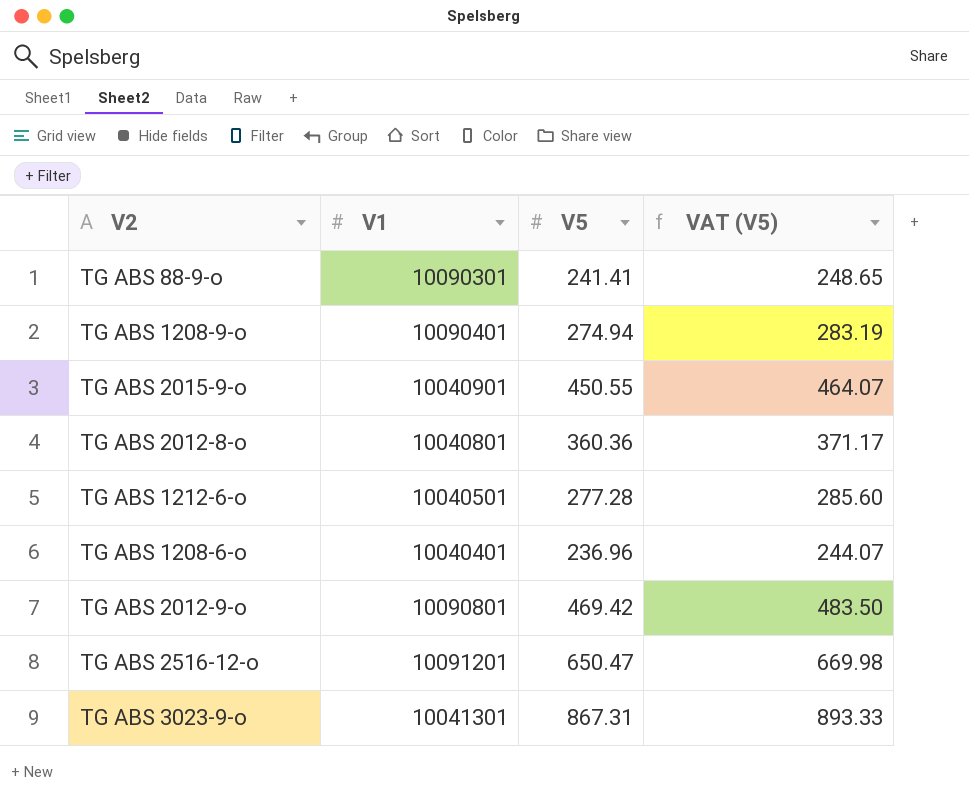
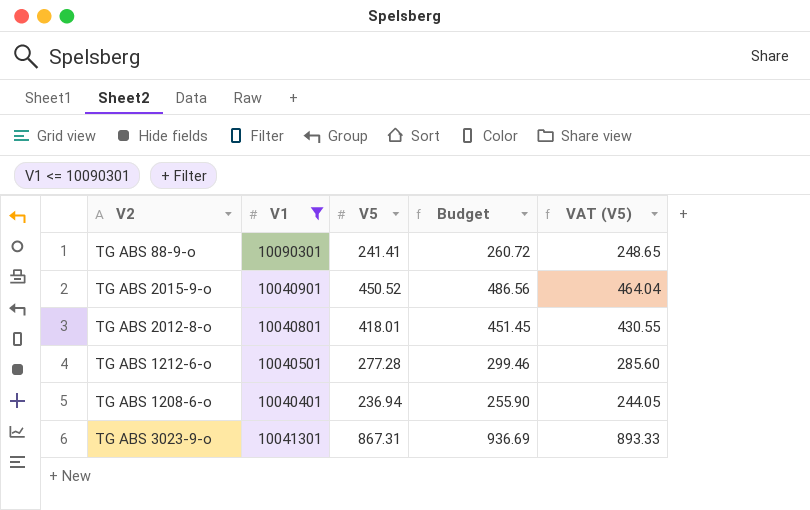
filter: none -> V1 <= 10090301
column Budget | formula: none -> [V5] * 1.08
TG ABS 2015-9-o | V5: 450.55 -> 450.52
TG ABS 2015-9-o | VAT (V5): 464.07 -> 464.04
TG ABS 2012-8-o | V5: 360.36 -> 418.01
TG ABS 2012-8-o | VAT (V5): 371.17 -> 430.55
TG ABS 1208-6-o | V5: 236.96 -> 236.94
TG ABS 1208-6-o | VAT (V5): 244.07 -> 244.05

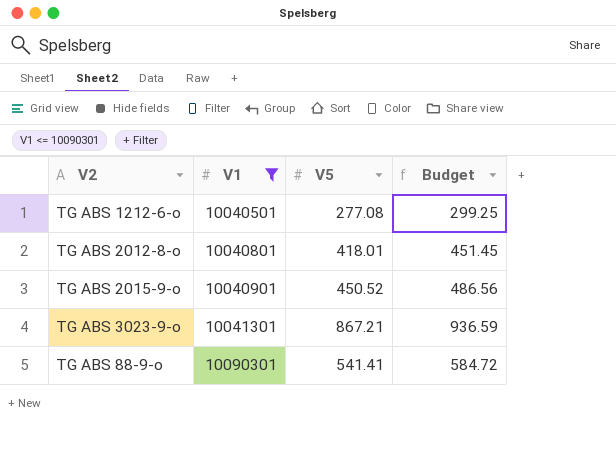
row order: none -> V1 ascending
column VAT (V5) | formula: [V5] * 1.03 -> none
row TG ABS 1208-6-o: 10040401 | 236.94 | 255.90 | 244.05 -> none
TG ABS 1212-6-o | V5: 277.28 -> 277.08
TG ABS 1212-6-o | Budget: 299.46 -> 299.25
TG ABS 3023-9-o | V5: 867.31 -> 867.21
TG ABS 3023-9-o | Budget: 936.69 -> 936.59
TG ABS 88-9-o | V5: 241.41 -> 541.41
TG ABS 88-9-o | Budget: 260.72 -> 584.72

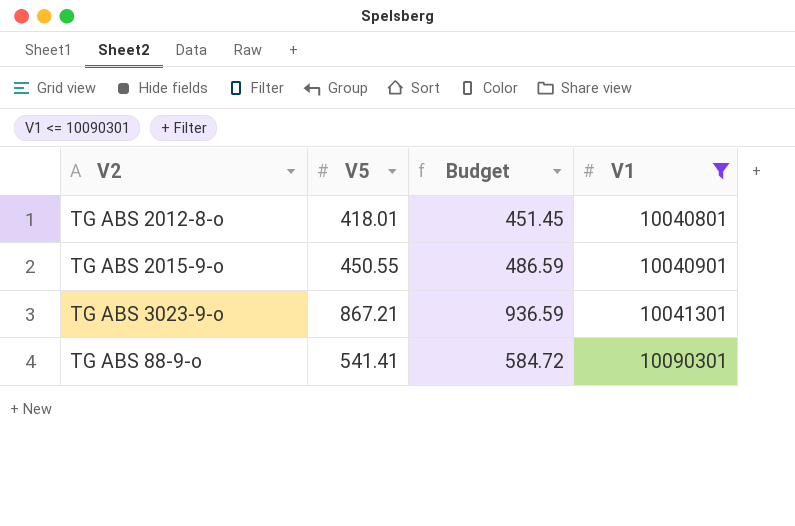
column V1 | position: 2 -> 4
row TG ABS 1212-6-o: 10040501 | 277.08 | 299.25 -> none
TG ABS 2015-9-o | V5: 450.52 -> 450.55
TG ABS 2015-9-o | Budget: 486.56 -> 486.59

